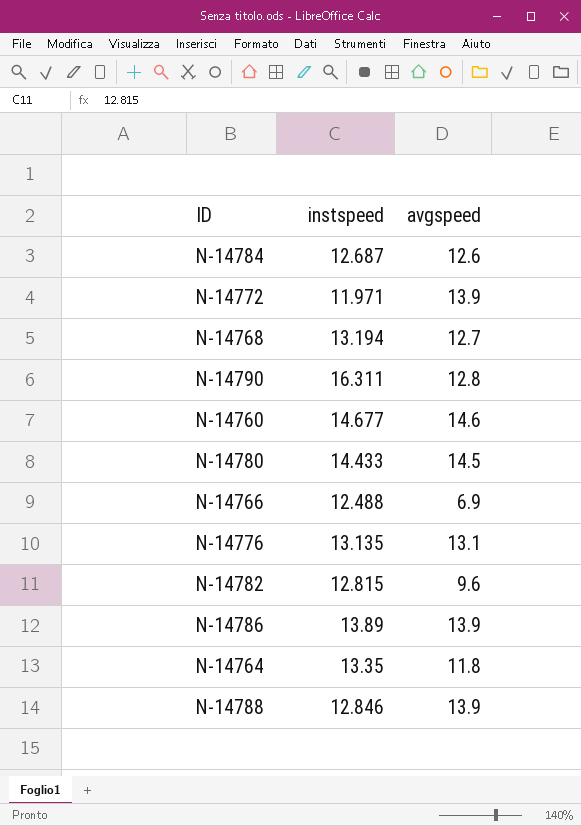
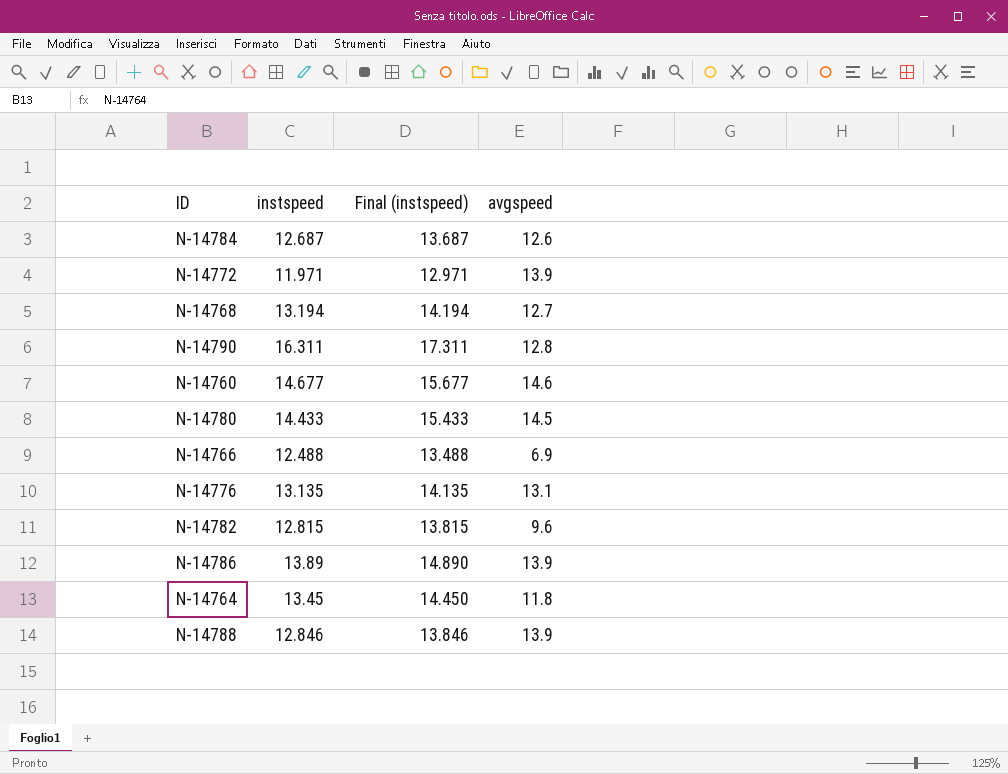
column Final (instspeed) | formula: none -> [instspeed] + 1
N-14764 | instspeed: 13.35 -> 13.45

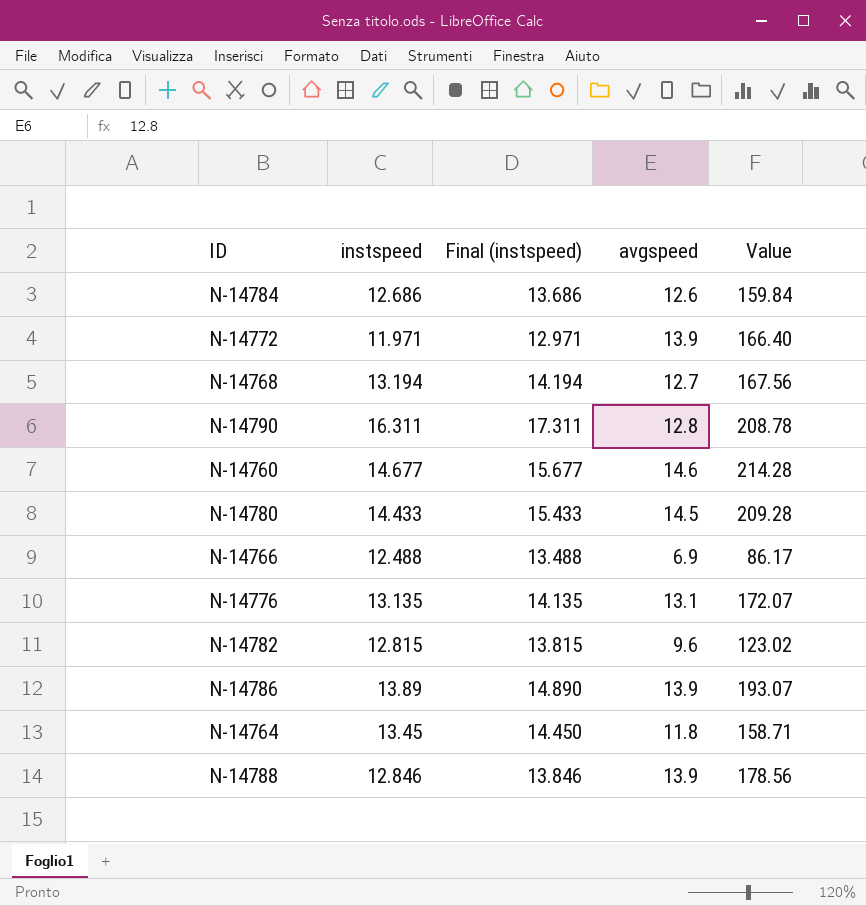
column Value | formula: none -> [instspeed] * [avgspeed]
N-14784 | instspeed: 12.687 -> 12.686
N-14784 | Final (instspeed): 13.687 -> 13.686

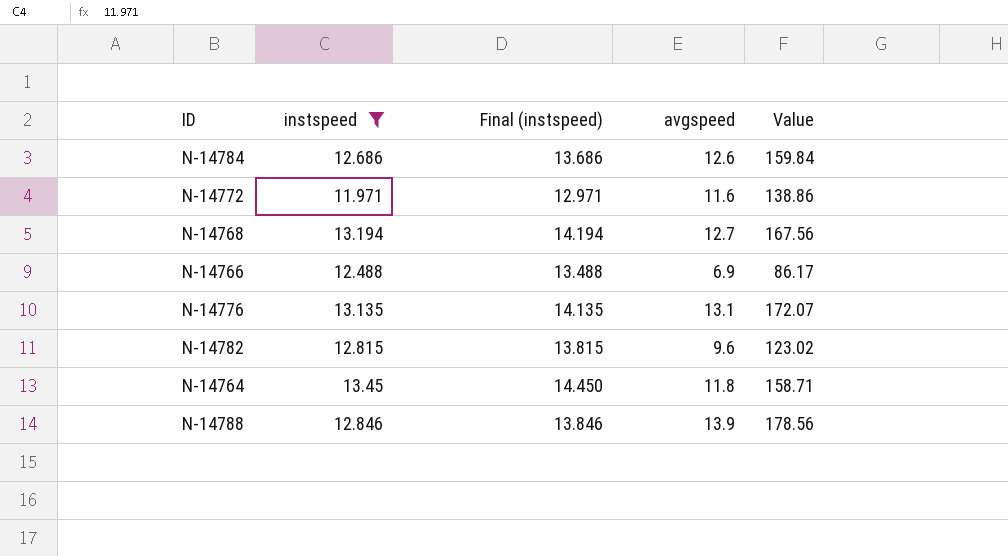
filter: none -> instspeed <= 13.45
N-14772 | avgspeed: 13.9 -> 11.6
N-14772 | Value: 166.40 -> 138.86

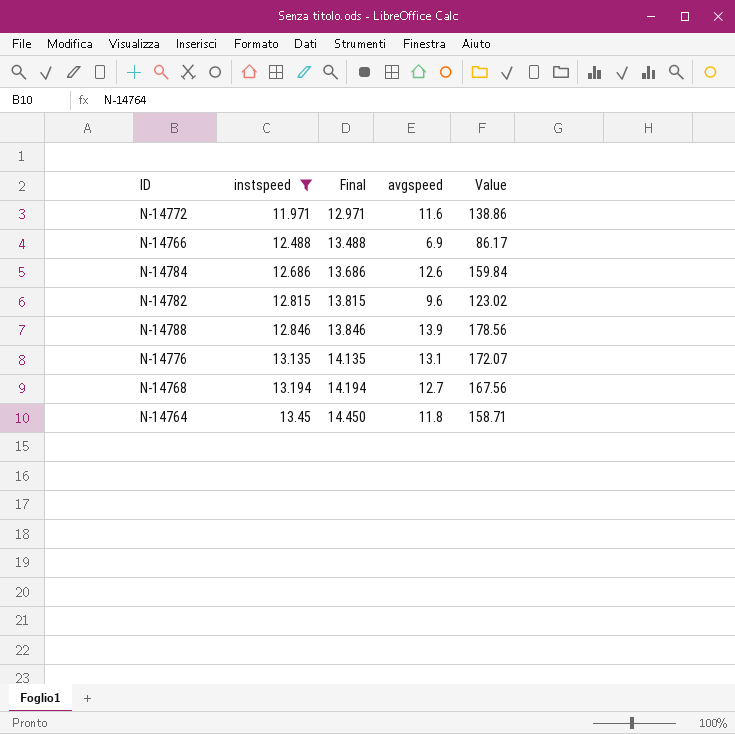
row order: none -> instspeed ascending
column name: Final (instspeed) -> Final

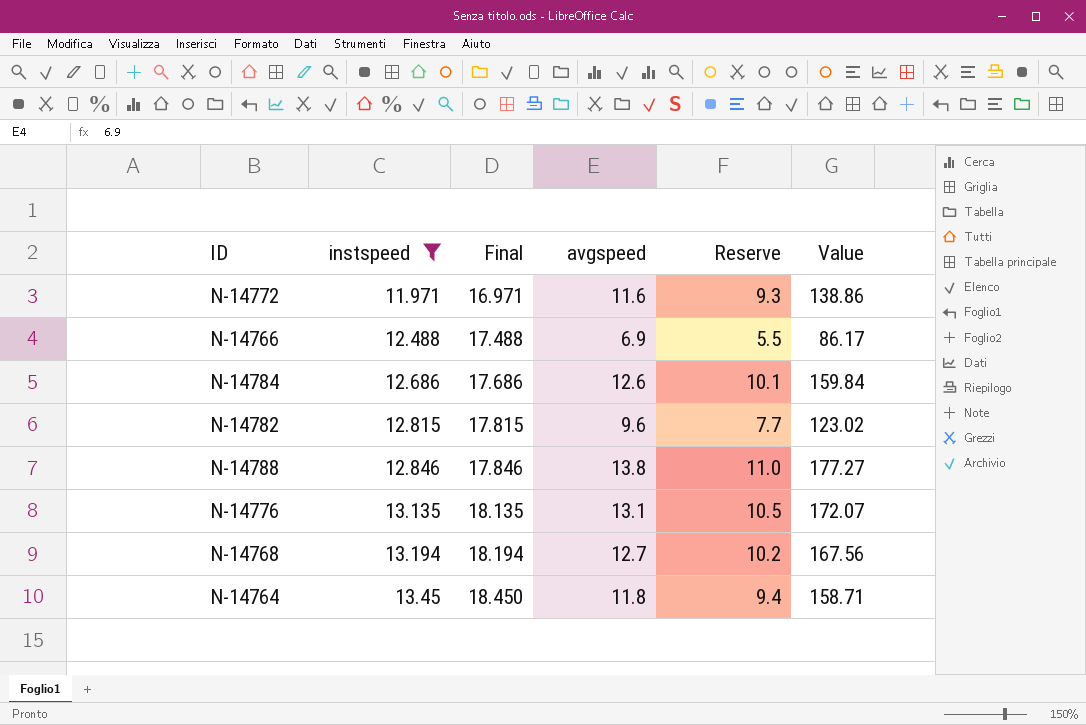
column Final | formula: [instspeed] + 1 -> [instspeed] + 5
column Reserve | formula: none -> [avgspeed] * 0.8
N-14788 | avgspeed: 13.9 -> 13.8
N-14788 | Value: 178.56 -> 177.27

